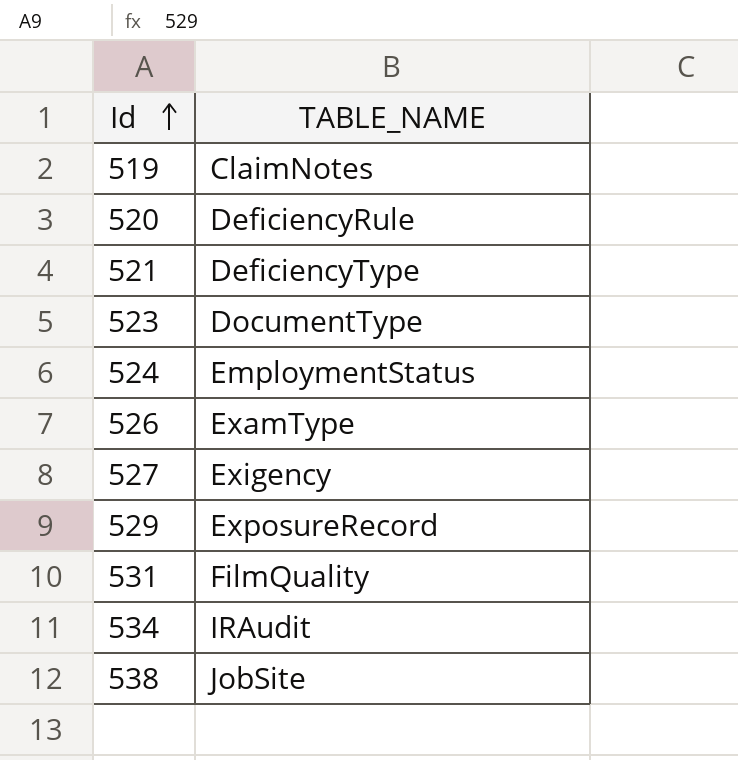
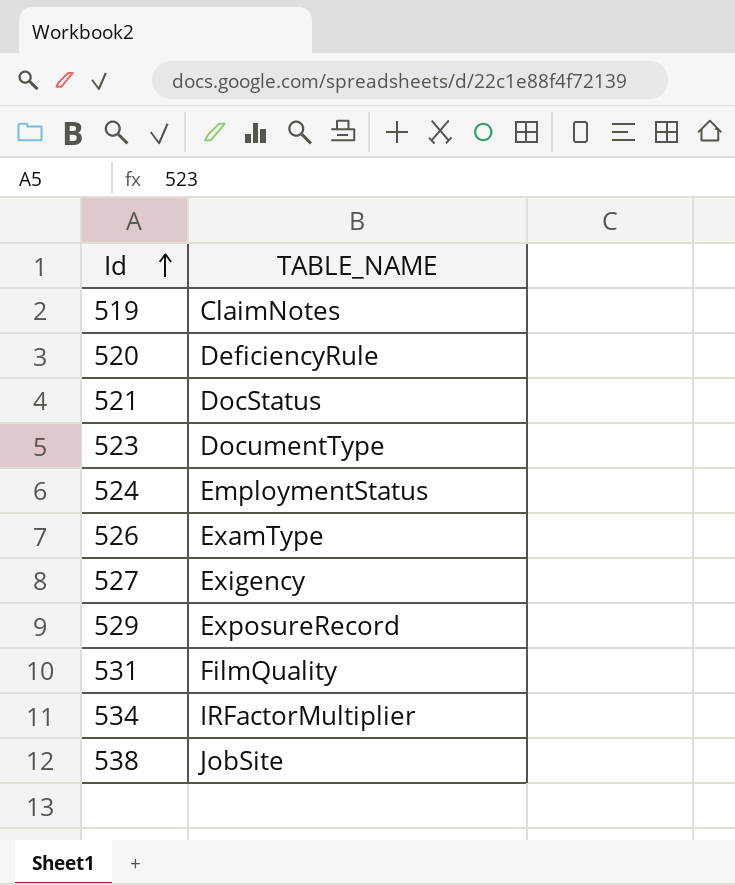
521 | TABLE_NAME: DeficiencyType -> DocStatus
534 | TABLE_NAME: IRAudit -> IRFactorMultiplier

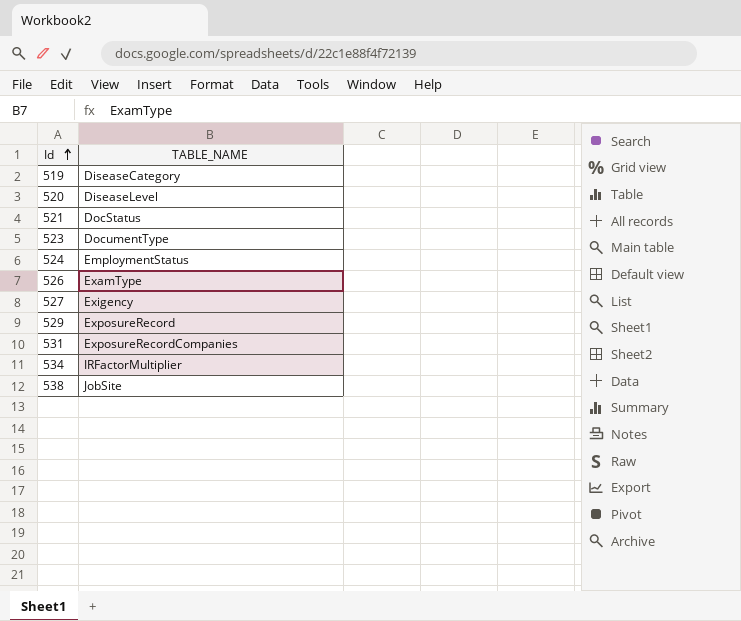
519 | TABLE_NAME: ClaimNotes -> DiseaseCategory
520 | TABLE_NAME: DeficiencyRule -> DiseaseLevel
531 | TABLE_NAME: FilmQuality -> ExposureRecordCompanies

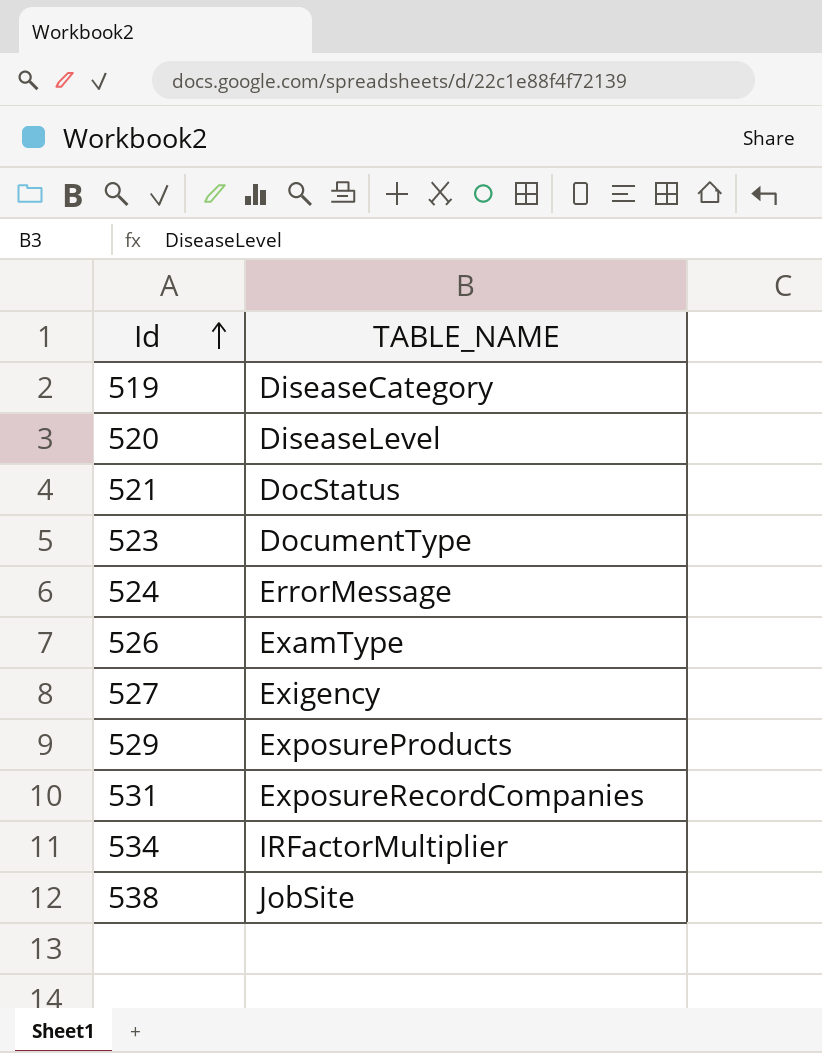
524 | TABLE_NAME: EmploymentStatus -> ErrorMessage
529 | TABLE_NAME: ExposureRecord -> ExposureProducts

